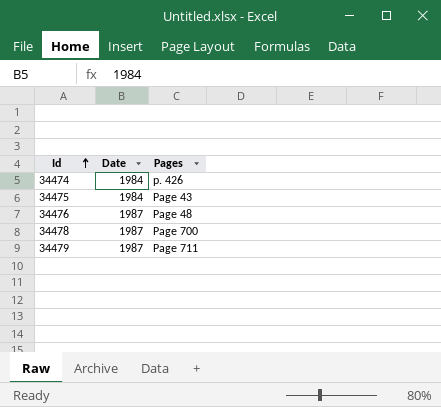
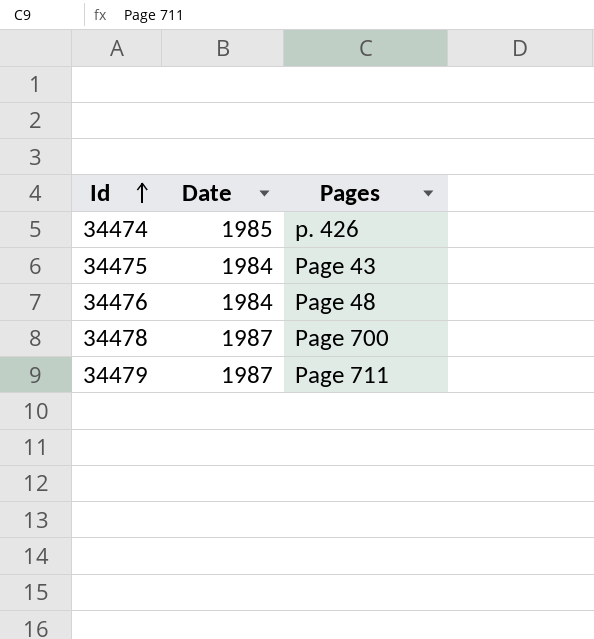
34474 | Date: 1984 -> 1985
34476 | Date: 1987 -> 1984

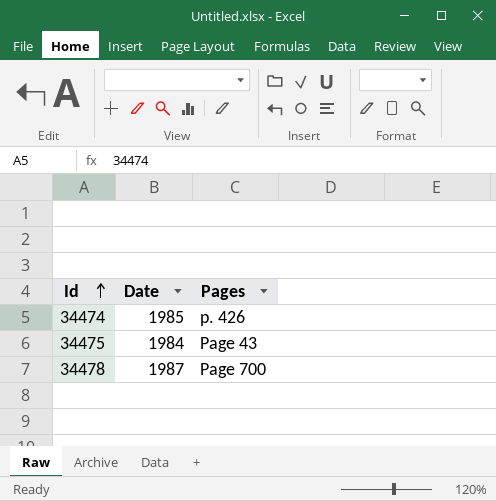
row 34476: 1984 | Page 48 -> none
row 34479: 1987 | Page 711 -> none

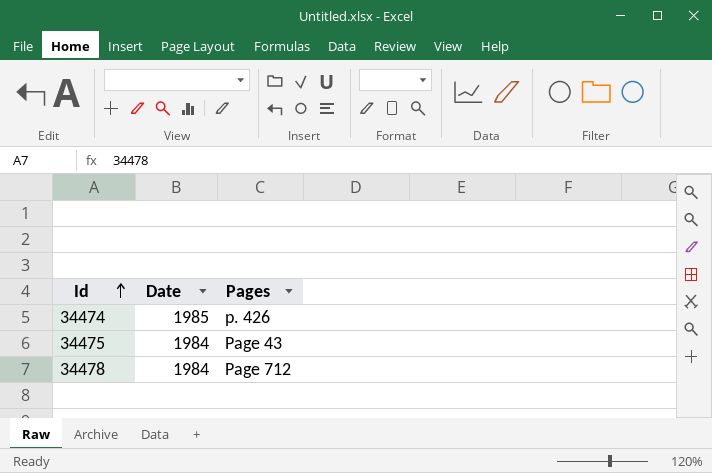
34478 | Date: 1987 -> 1984
34478 | Pages: Page 700 -> Page 712

